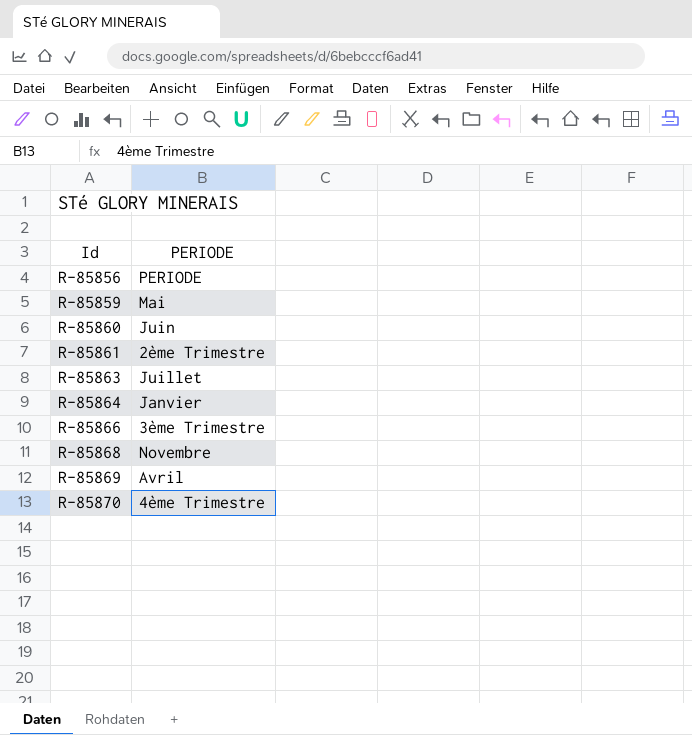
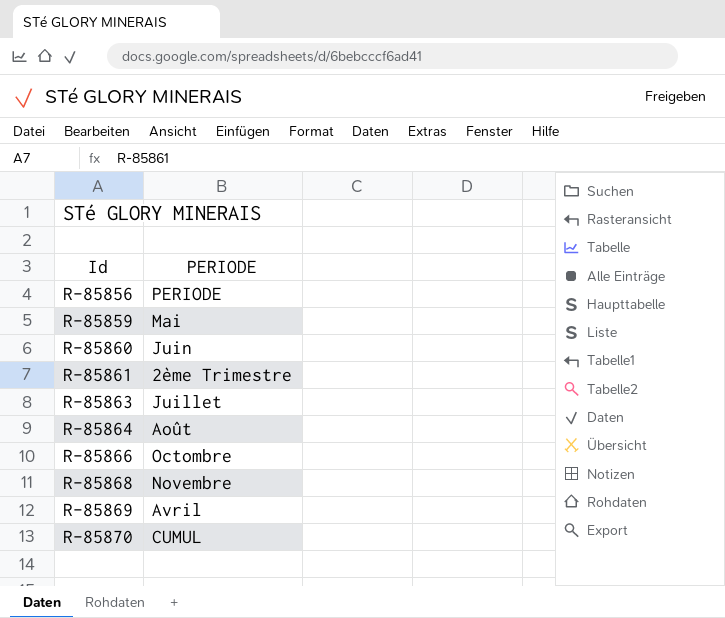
R-85864 | PERIODE: Janvier -> Août
R-85866 | PERIODE: 3ème Trimestre -> Octombre
R-85870 | PERIODE: 4ème Trimestre -> CUMUL

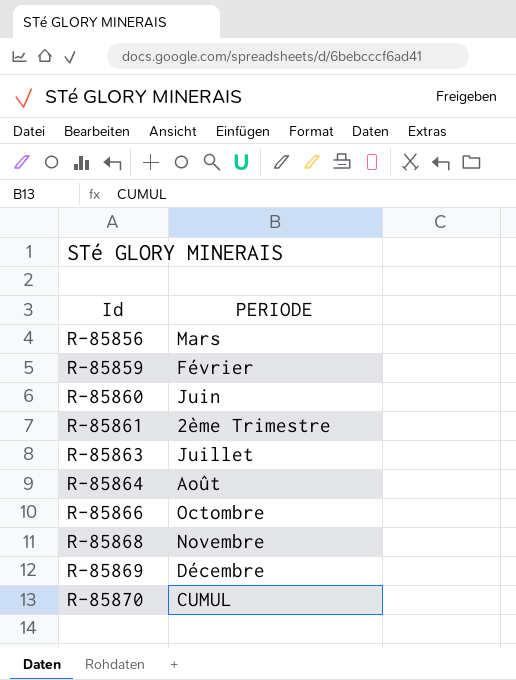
R-85856 | PERIODE: PERIODE -> Mars
R-85859 | PERIODE: Mai -> Février
R-85869 | PERIODE: Avril -> Décembre

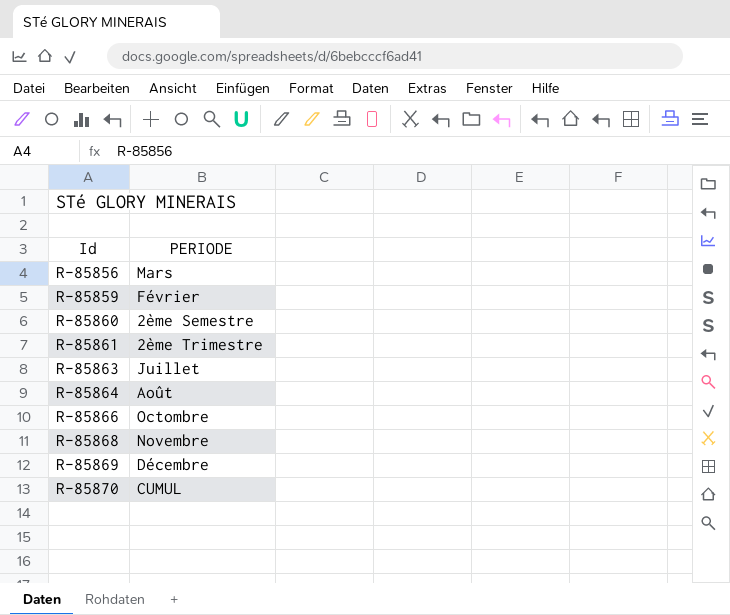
R-85860 | PERIODE: Juin -> 2ème Semestre

